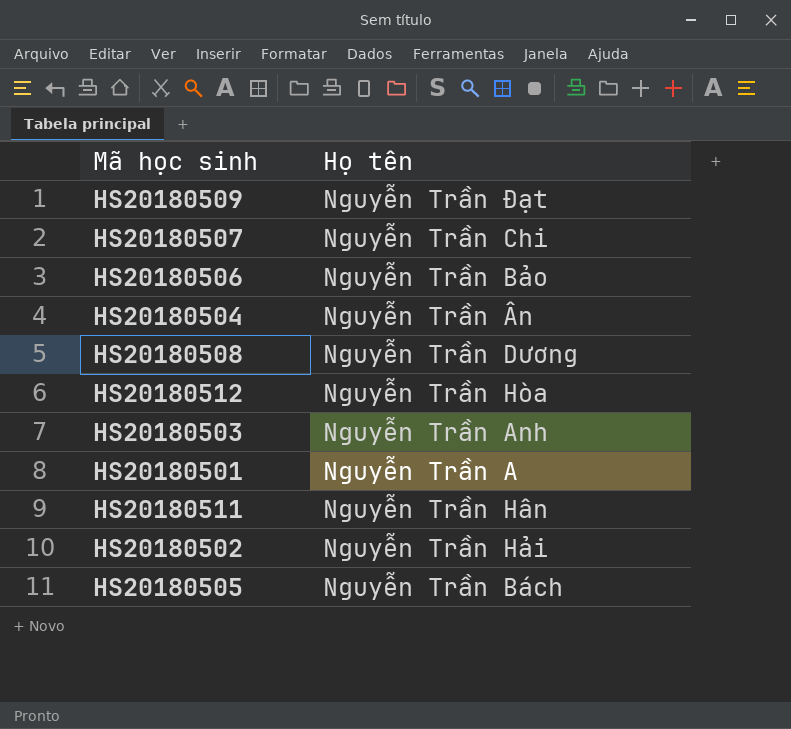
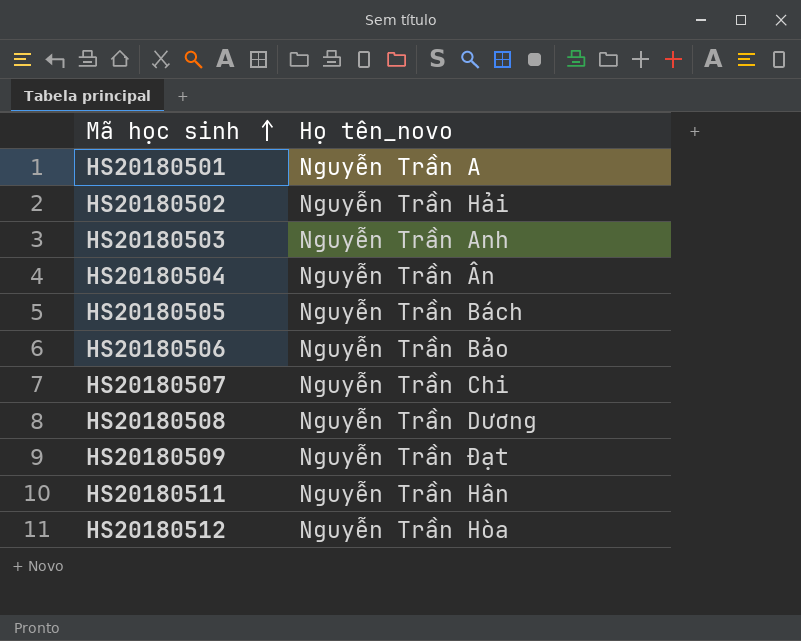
row order: none -> Mã học sinh ascending
column name: Họ tên -> Họ tên_novo

